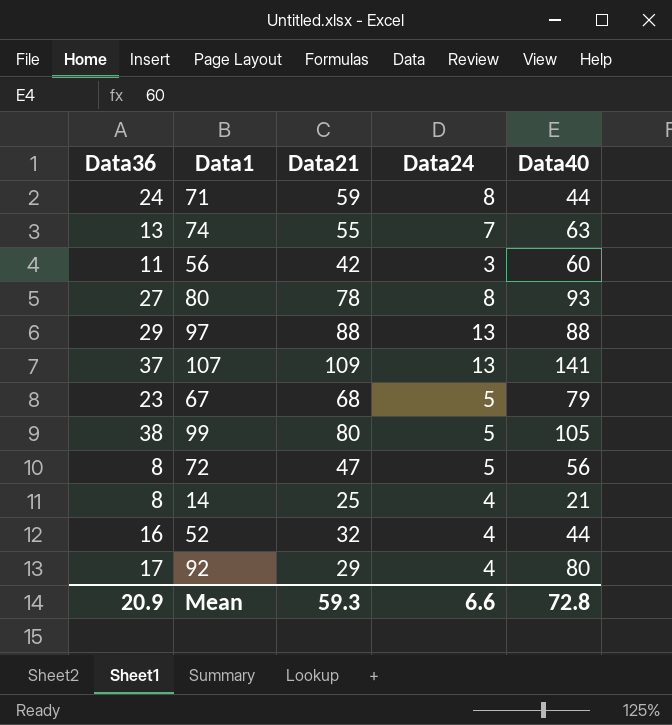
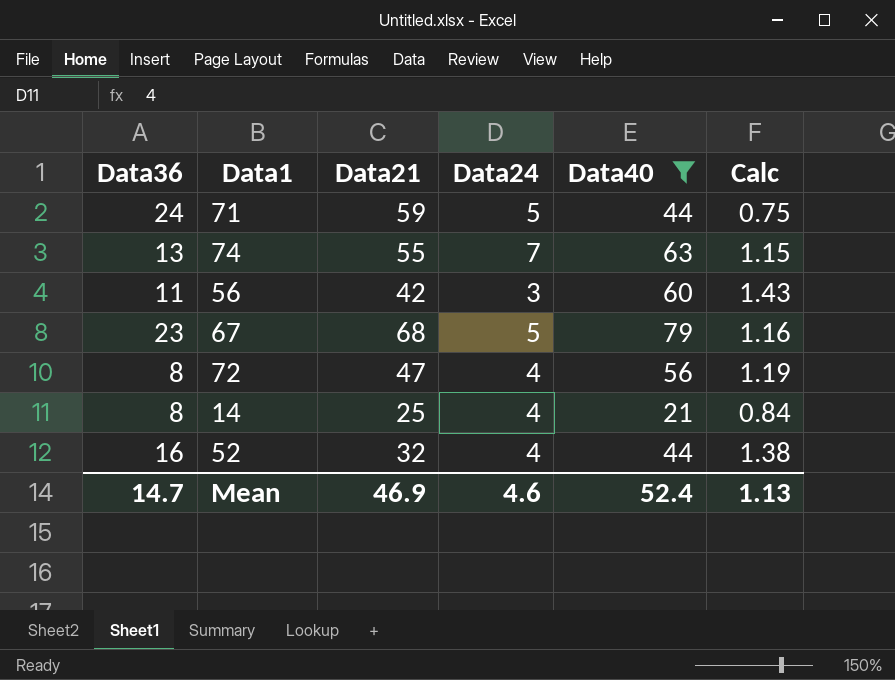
filter: none -> Data40 <= 79
column Calc | formula: none -> [Data40] / [Data21]
71 | Data24: 8 -> 5
72 | Data24: 5 -> 4
Mean | Data36: 20.9 -> 14.7
Mean | Data21: 59.3 -> 46.9
Mean | Data24: 6.6 -> 4.6
Mean | Data40: 72.8 -> 52.4

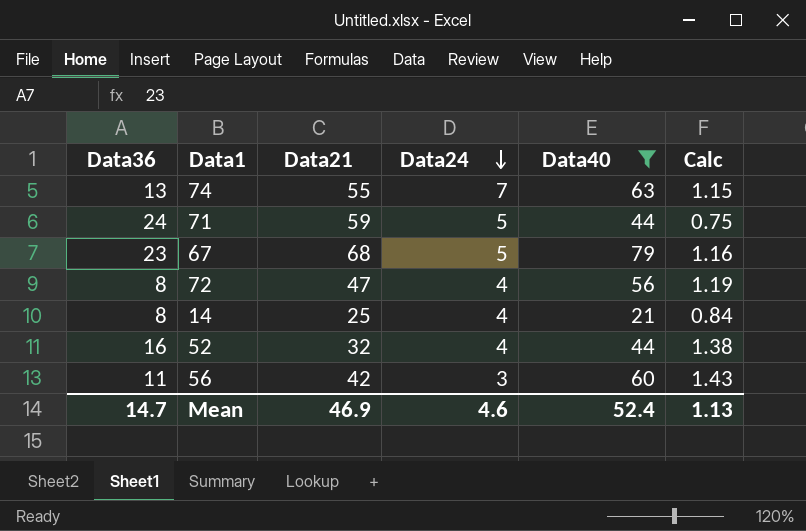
row order: none -> Data24 descending

